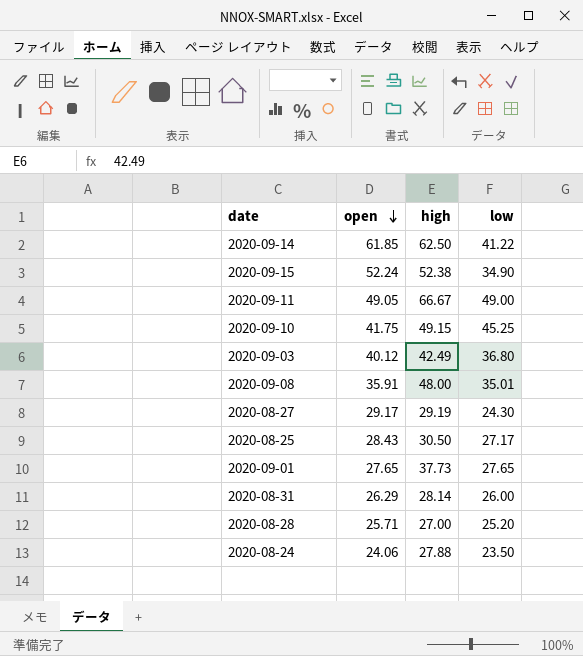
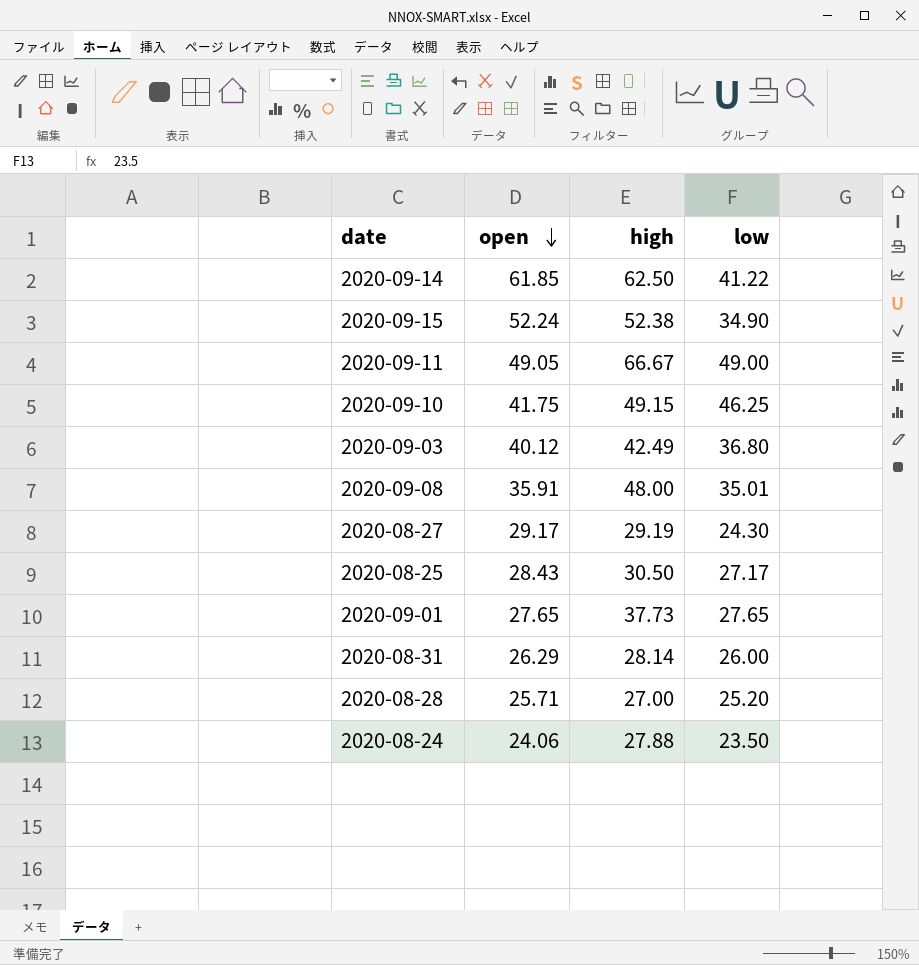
2020-09-10 | low: 45.25 -> 46.25

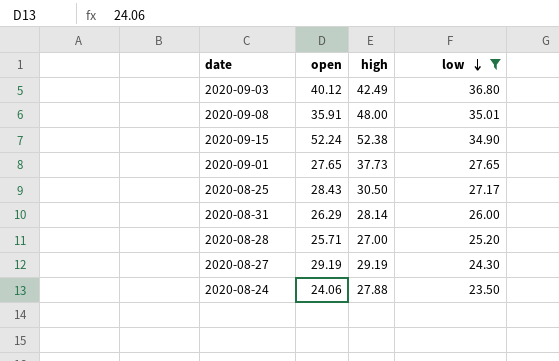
filter: none -> low <= 36.80
row order: open descending -> low descending
2020-08-27 | open: 29.17 -> 29.19

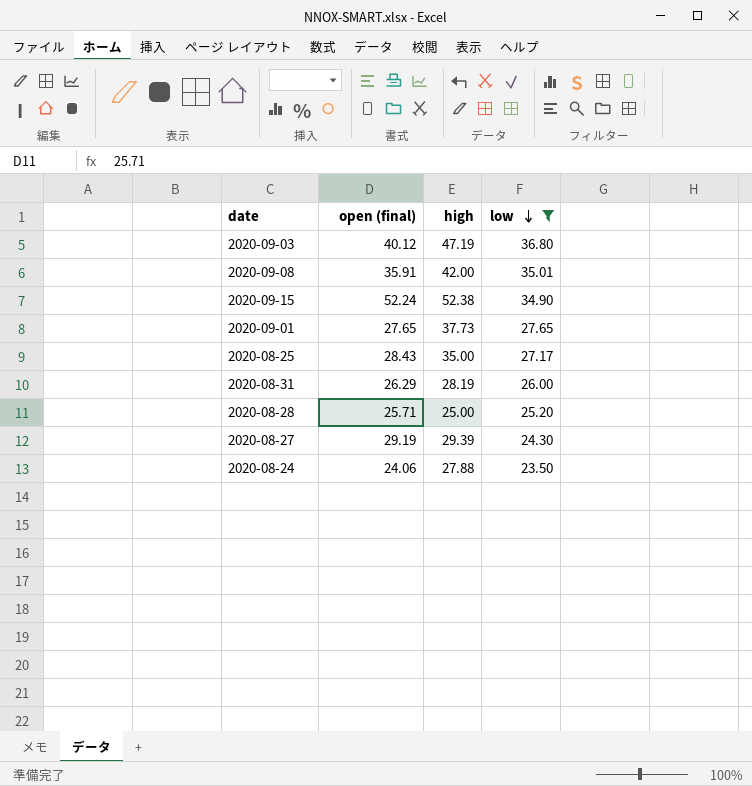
column name: open -> open (final)
2020-09-03 | high: 42.49 -> 47.19
2020-09-08 | high: 48.00 -> 42.00
2020-08-25 | high: 30.50 -> 35.00
2020-08-31 | high: 28.14 -> 28.19
2020-08-28 | high: 27.00 -> 25.00
2020-08-27 | high: 29.19 -> 29.39

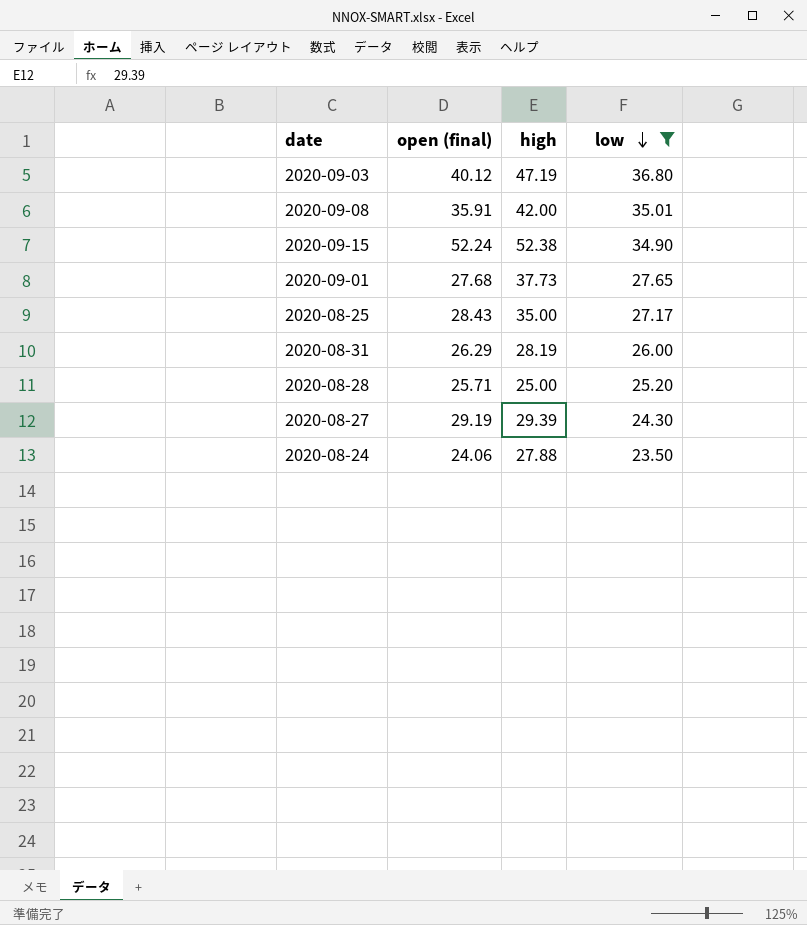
2020-09-01 | open (final): 27.65 -> 27.68

